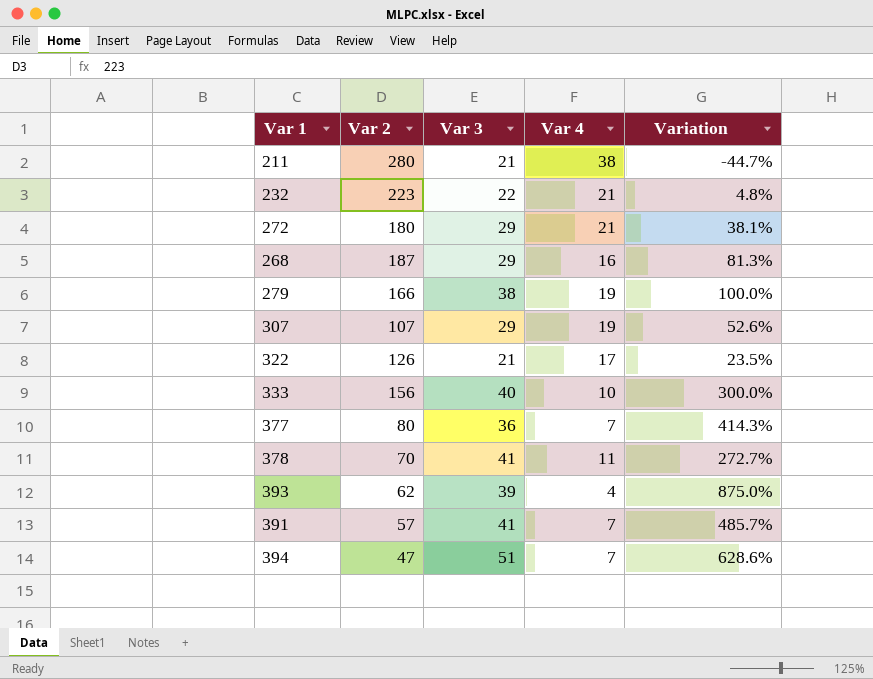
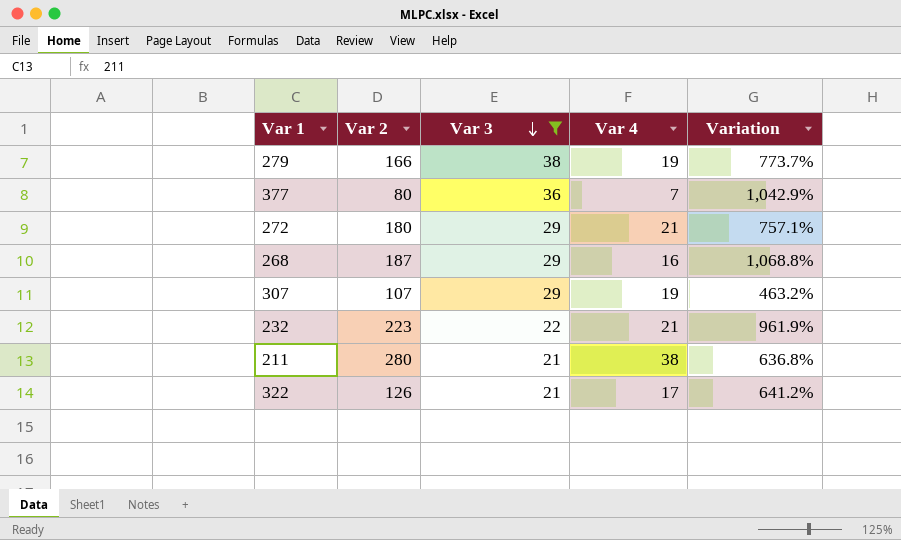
filter: none -> Var 3 <= 38
row order: none -> Var 3 descending
column Variation | formula: ([Var 3] - [Var 4]) / [Var 4] -> ([Var 2] - [Var 4]) / [Var 4]

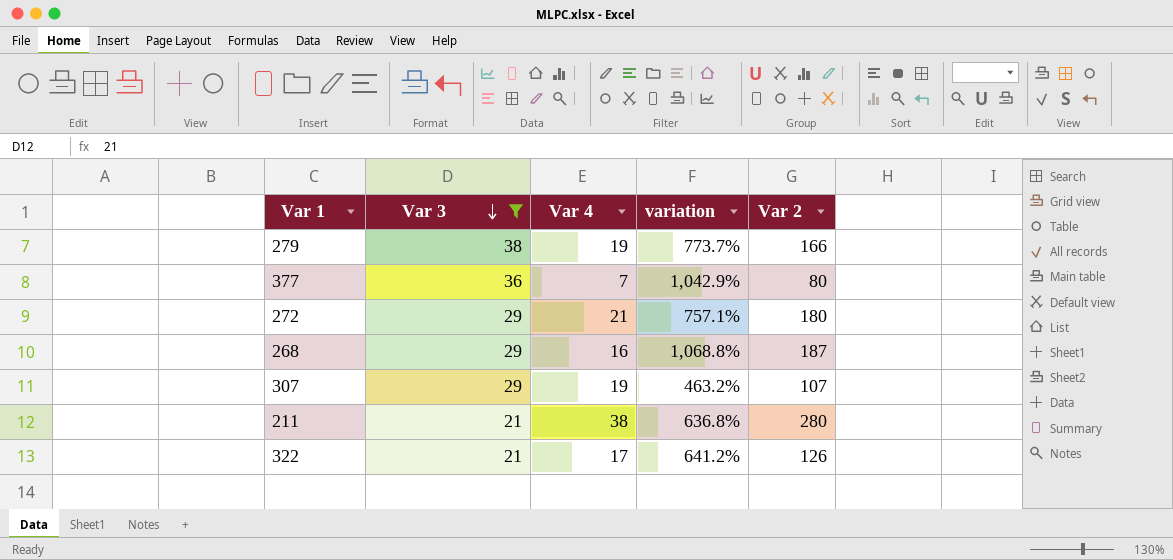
column name: Variation -> variation
column Var 2 | position: 2 -> 5
row 232: 223 | 22 | 21 | 961.9% -> none

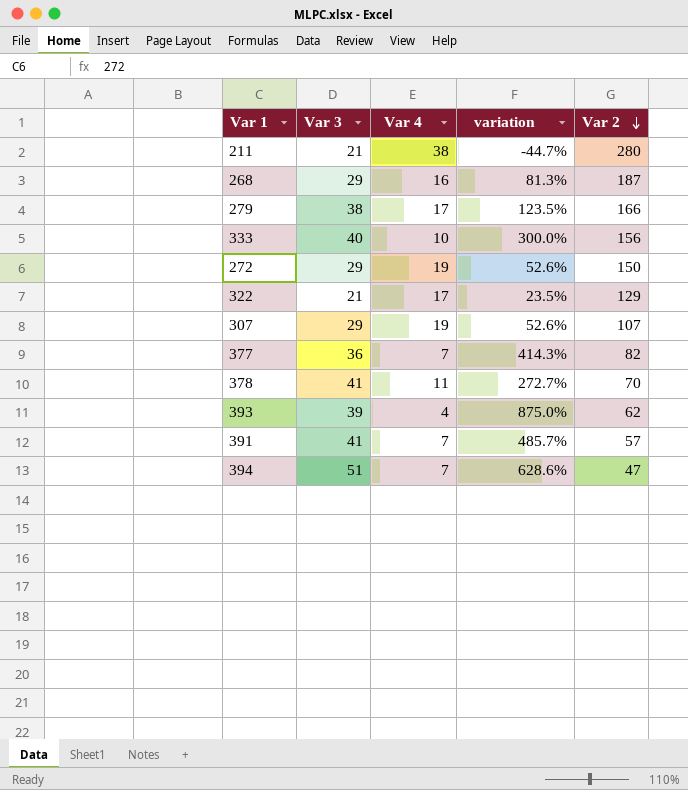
filter: Var 3 <= 38 -> none
row order: Var 3 descending -> Var 2 descending
column variation | formula: ([Var 2] - [Var 4]) / [Var 4] -> ([Var 3] - [Var 4]) / [Var 4]
279 | Var 4: 19 -> 17
272 | Var 4: 21 -> 19
272 | Var 2: 180 -> 150
322 | Var 2: 126 -> 129
377 | Var 2: 80 -> 82

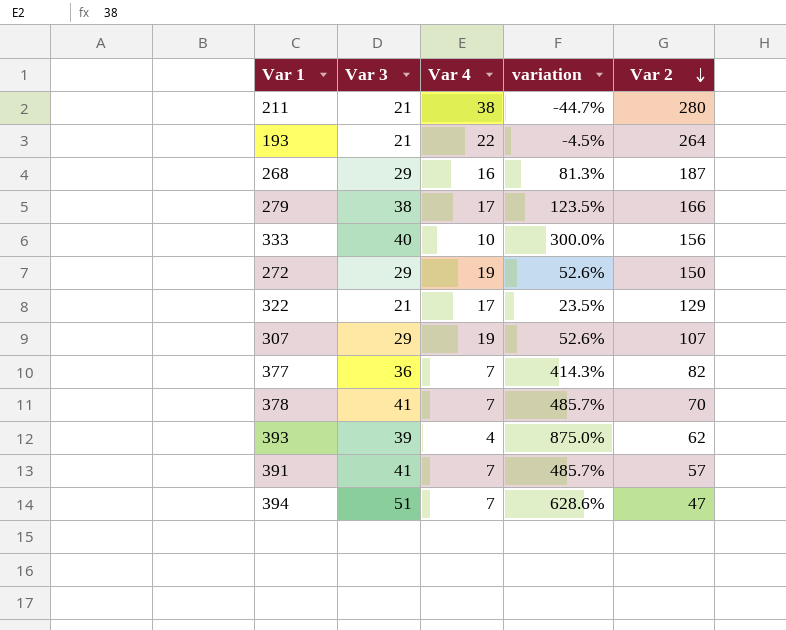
row 193: none -> 21 | 22 | -4.5% | 264
378 | Var 4: 11 -> 7
378 | variation: 272.7% -> 485.7%

